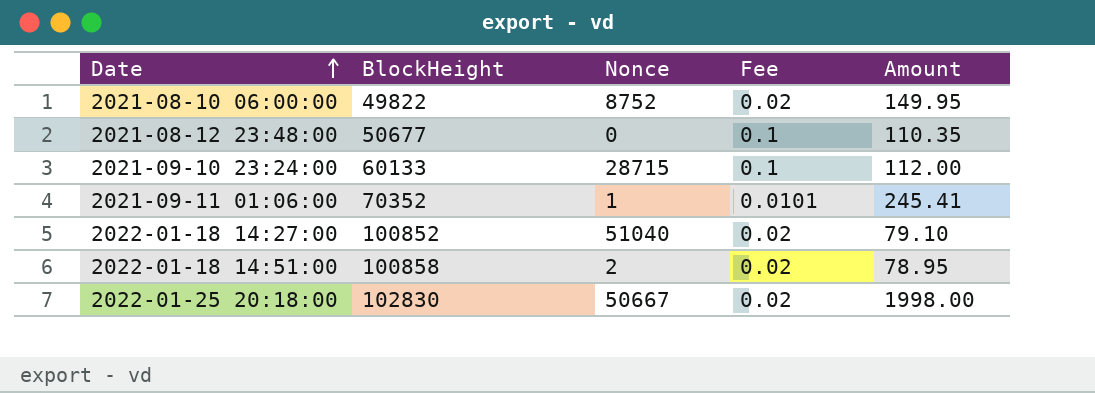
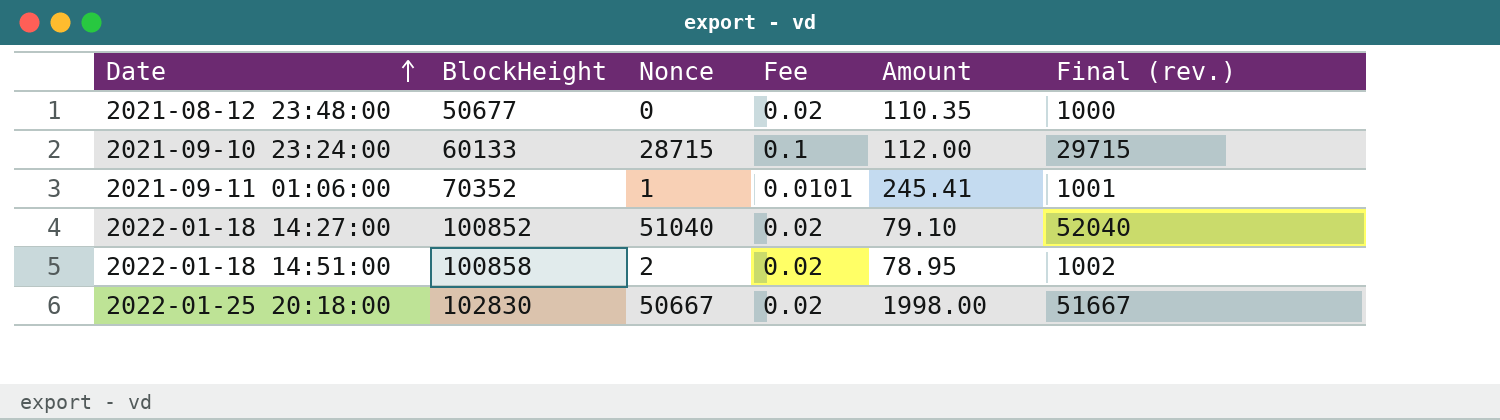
column Final (rev.) | formula: none -> [Nonce] + 1000
row 2021-08-10 06:00:00: 49822 | 8752 | 0.02 | 149.95 -> none
2021-08-12 23:48:00 | Fee: 0.1 -> 0.02

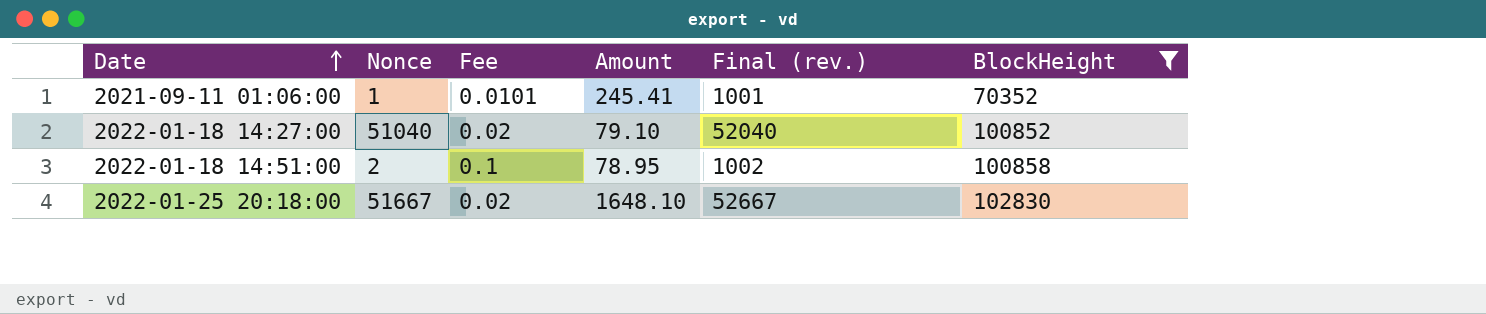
filter: none -> BlockHeight >= 70352
column BlockHeight | position: 2 -> 6
2022-01-18 14:51:00 | Fee: 0.02 -> 0.1
2022-01-25 20:18:00 | Nonce: 50667 -> 51667
2022-01-25 20:18:00 | Amount: 1998.00 -> 1648.10
2022-01-25 20:18:00 | Final (rev.): 51667 -> 52667

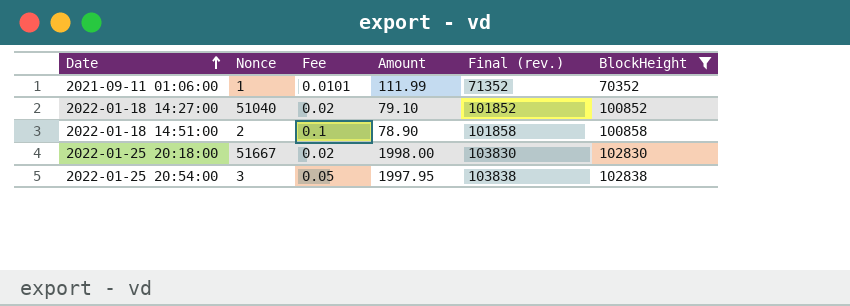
column Final (rev.) | formula: [Nonce] + 1000 -> [BlockHeight] + 1000
2021-09-11 01:06:00 | Amount: 245.41 -> 111.99
2022-01-18 14:51:00 | Amount: 78.95 -> 78.90
2022-01-25 20:18:00 | Amount: 1648.10 -> 1998.00
row 2022-01-25 20:54:00: none -> 3 | 0.05 | 1997.95 | 103838 | 102838

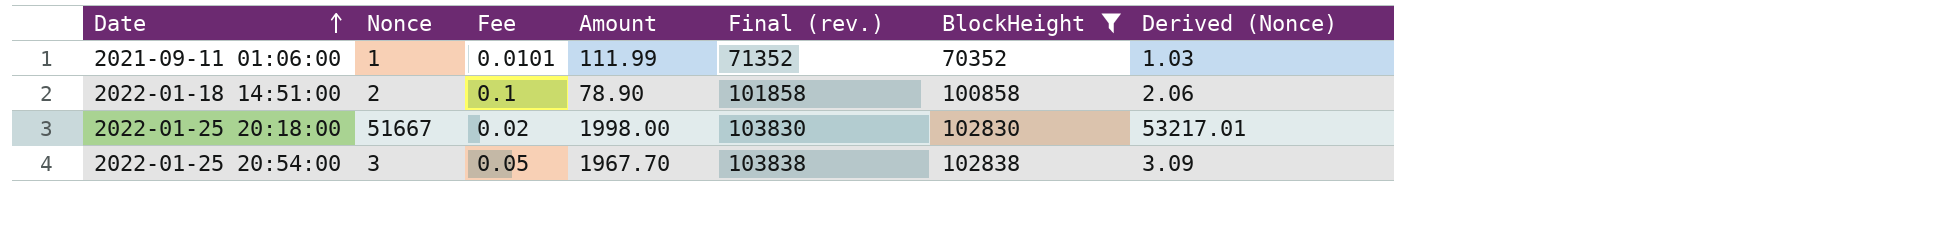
column Derived (Nonce) | formula: none -> [Nonce] * 1.03
row 2022-01-18 14:27:00: 51040 | 0.02 | 79.10 | 101852 | 100852 -> none
2022-01-25 20:54:00 | Amount: 1997.95 -> 1967.70

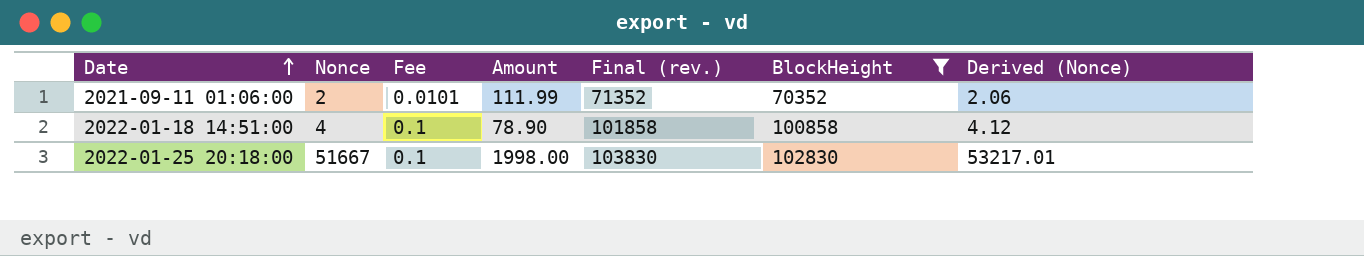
row 2022-01-25 20:54:00: 3 | 0.05 | 1967.70 | 103838 | 102838 | 3.09 -> none
2021-09-11 01:06:00 | Nonce: 1 -> 2
2021-09-11 01:06:00 | Derived (Nonce): 1.03 -> 2.06
2022-01-18 14:51:00 | Nonce: 2 -> 4
2022-01-18 14:51:00 | Derived (Nonce): 2.06 -> 4.12
2022-01-25 20:18:00 | Fee: 0.02 -> 0.1

